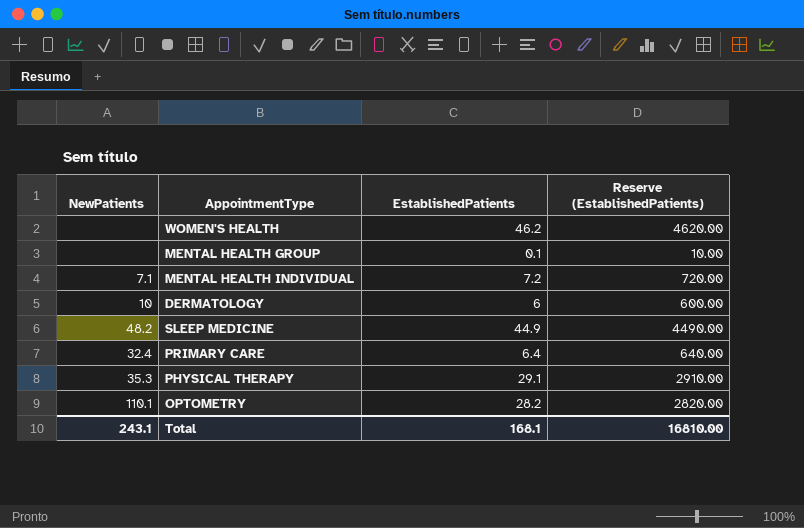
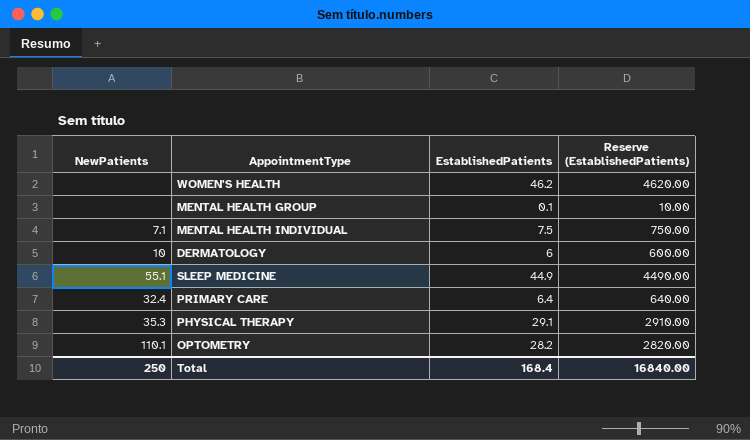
MENTAL HEALTH INDIVIDUAL | EstablishedPatients: 7.2 -> 7.5
MENTAL HEALTH INDIVIDUAL | Reserve (EstablishedPatients): 720.00 -> 750.00
SLEEP MEDICINE | NewPatients: 48.2 -> 55.1
Total | NewPatients: 243.1 -> 250
Total | EstablishedPatients: 168.1 -> 168.4
Total | Reserve (EstablishedPatients): 16810.00 -> 16840.00

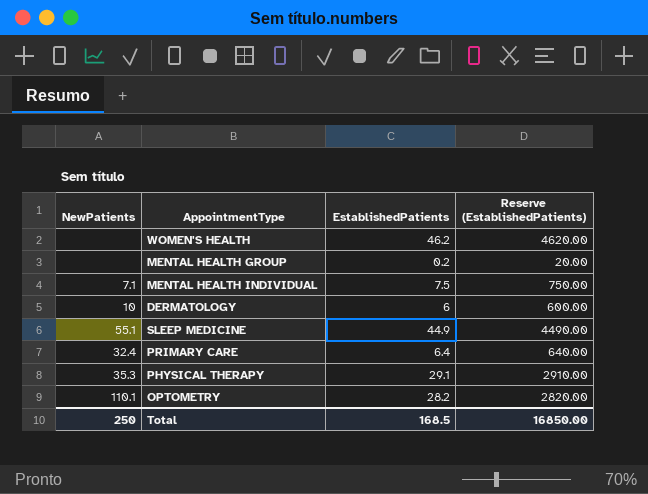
MENTAL HEALTH GROUP | EstablishedPatients: 0.1 -> 0.2
MENTAL HEALTH GROUP | Reserve (EstablishedPatients): 10.00 -> 20.00
Total | EstablishedPatients: 168.4 -> 168.5
Total | Reserve (EstablishedPatients): 16840.00 -> 16850.00

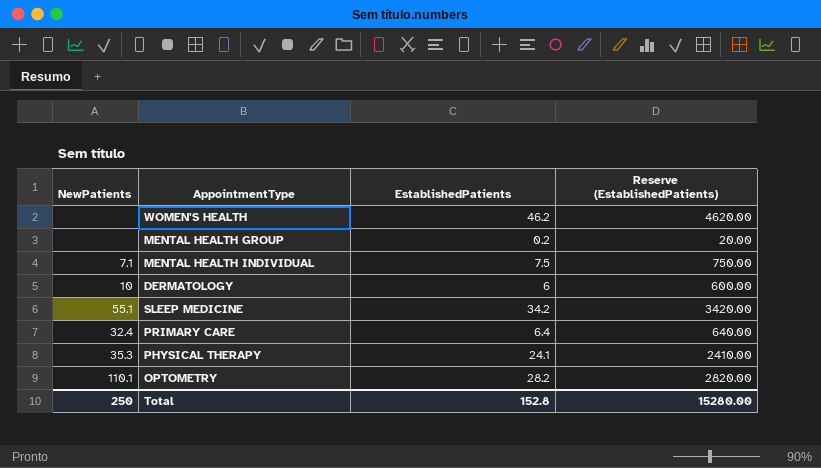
SLEEP MEDICINE | EstablishedPatients: 44.9 -> 34.2
SLEEP MEDICINE | Reserve (EstablishedPatients): 4490.00 -> 3420.00
PHYSICAL THERAPY | EstablishedPatients: 29.1 -> 24.1
PHYSICAL THERAPY | Reserve (EstablishedPatients): 2910.00 -> 2410.00
Total | EstablishedPatients: 168.5 -> 152.8
Total | Reserve (EstablishedPatients): 16850.00 -> 15280.00

